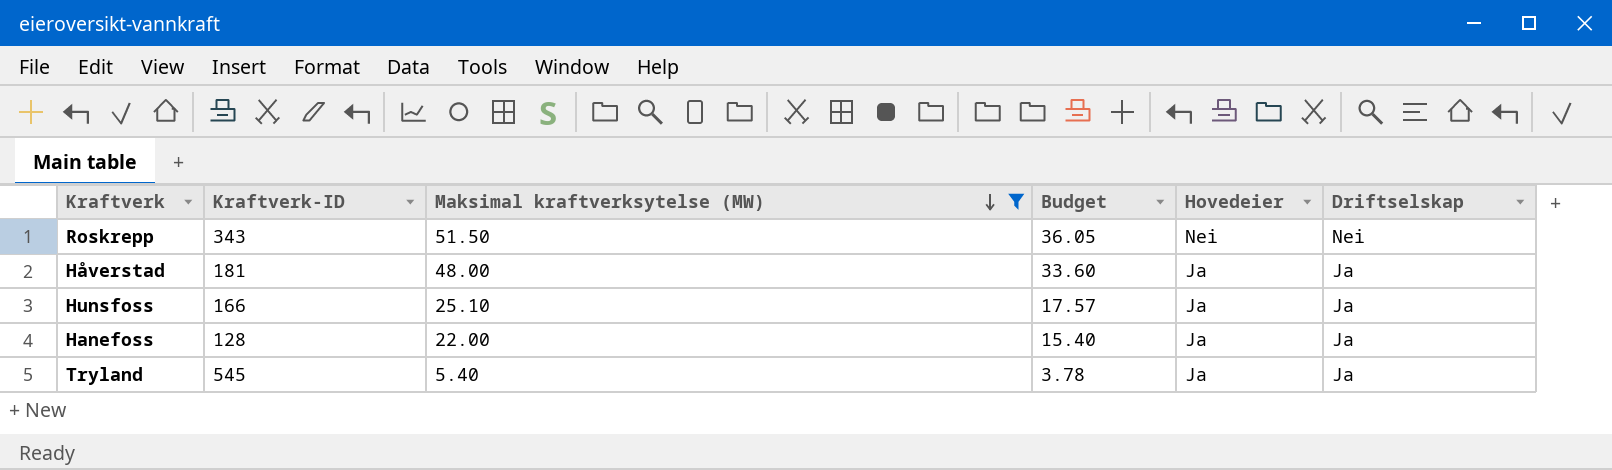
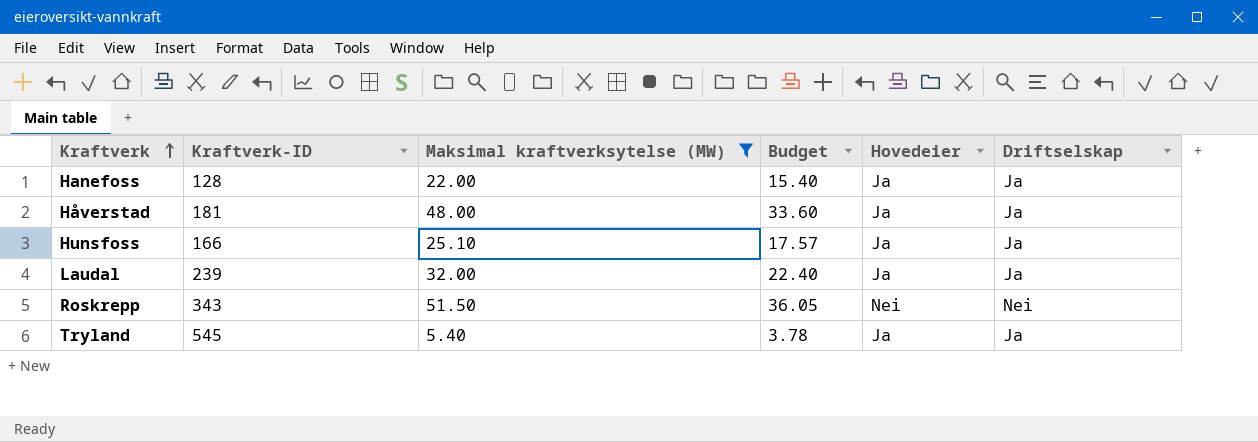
row order: Maksimal kraftverksytelse (MW) descending -> Kraftverk ascending
row Laudal: none -> 239 | 32.00 | 22.40 | Ja | Ja

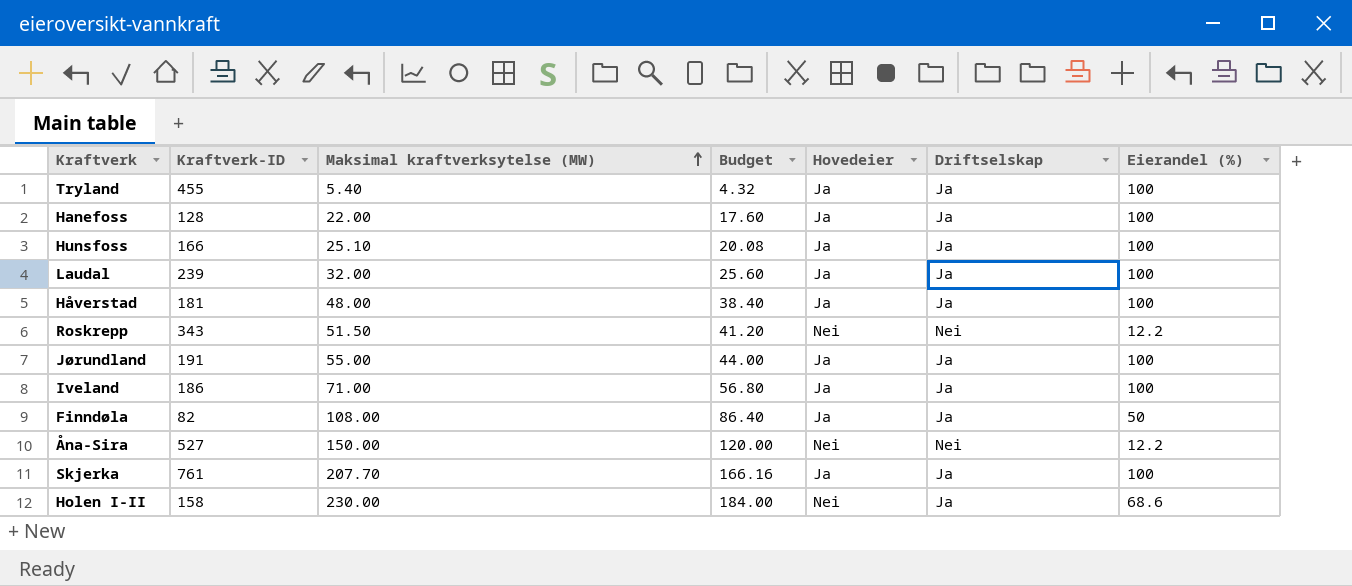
filter: Maksimal kraftverksytelse (MW) <= 51.50 -> none
row order: Kraftverk ascending -> Maksimal kraftverksytelse (MW) ascending
column Budget | formula: [Maksimal kraftverksytelse (MW)] * 0.7 -> [Maksimal kraftverksytelse (MW)] * 0.8
column Eierandel (%) | position: none -> 7
Tryland | Kraftverk-ID: 545 -> 455

